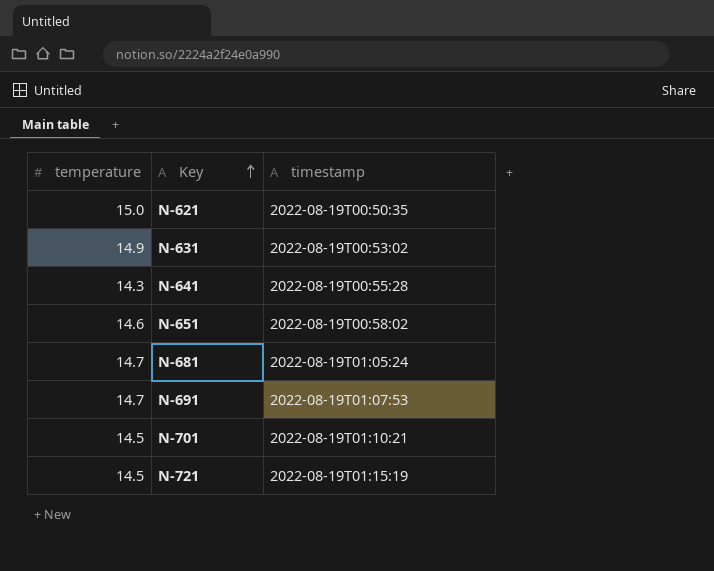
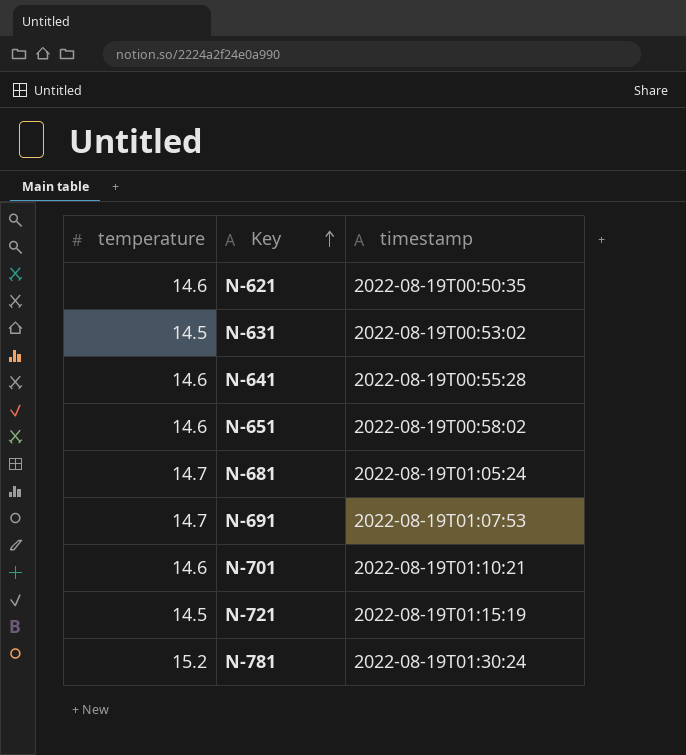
N-621 | temperature: 15.0 -> 14.6
N-631 | temperature: 14.9 -> 14.5
N-641 | temperature: 14.3 -> 14.6
N-701 | temperature: 14.5 -> 14.6
row N-781: none -> 15.2 | 2022-08-19T01:30:24

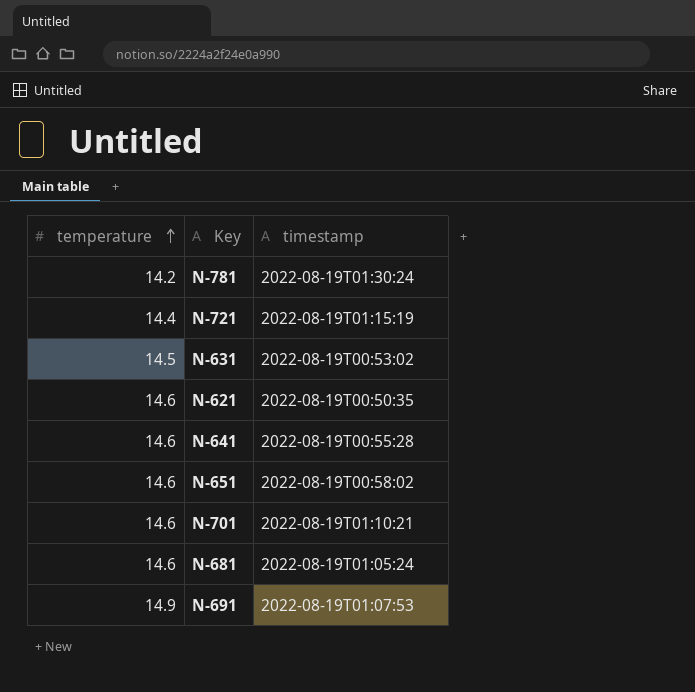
row order: Key ascending -> temperature ascending
N-781 | temperature: 15.2 -> 14.2
N-721 | temperature: 14.5 -> 14.4
N-681 | temperature: 14.7 -> 14.6
N-691 | temperature: 14.7 -> 14.9

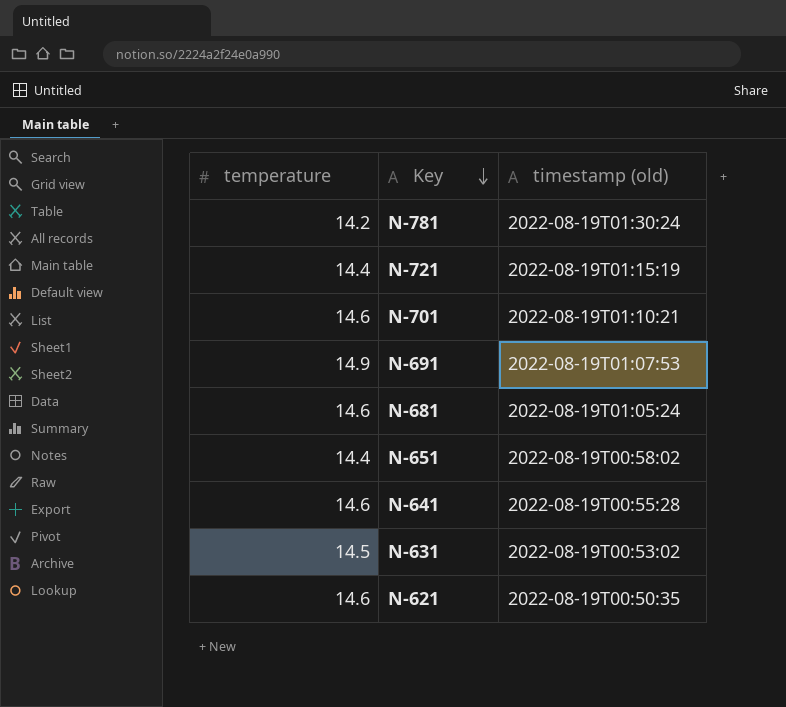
row order: temperature ascending -> Key descending
column name: timestamp -> timestamp (old)
N-651 | temperature: 14.6 -> 14.4

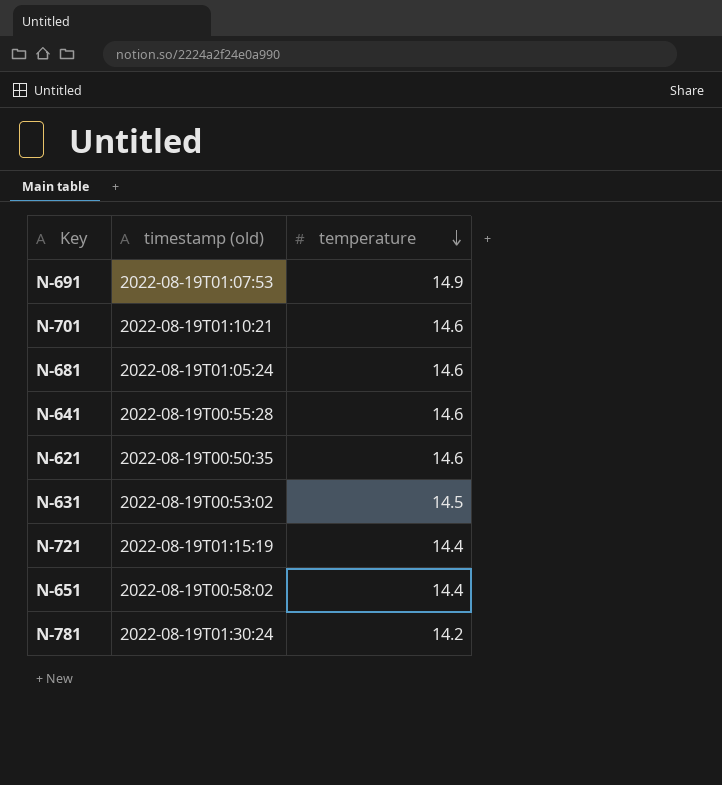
row order: Key descending -> temperature descending
column temperature | position: 1 -> 3

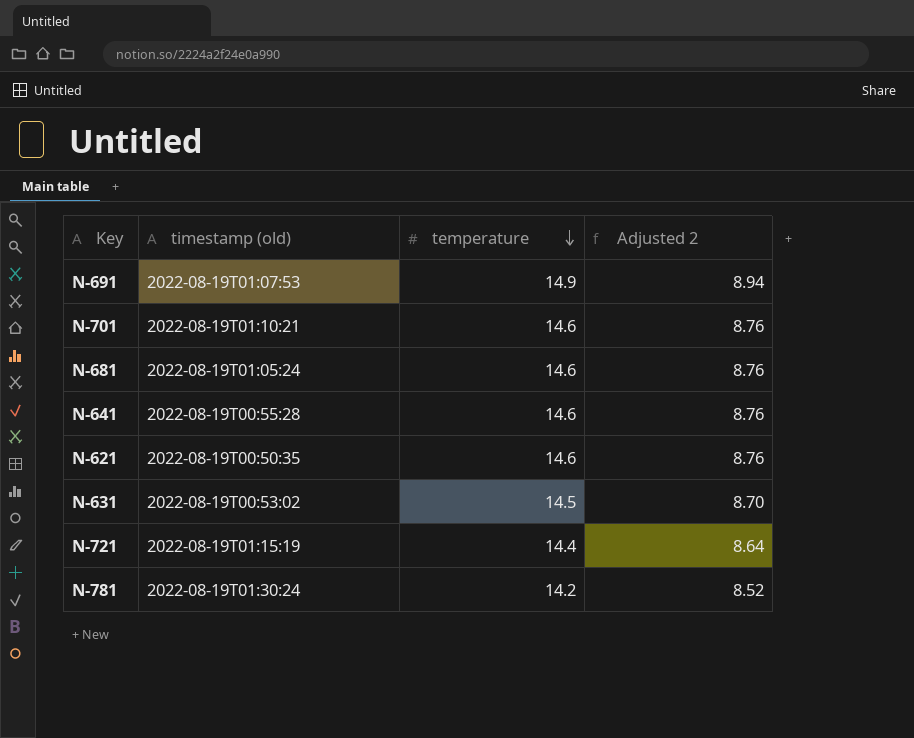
column Adjusted 2 | formula: none -> [temperature] * 0.6
row N-651: 2022-08-19T00:58:02 | 14.4 -> none

